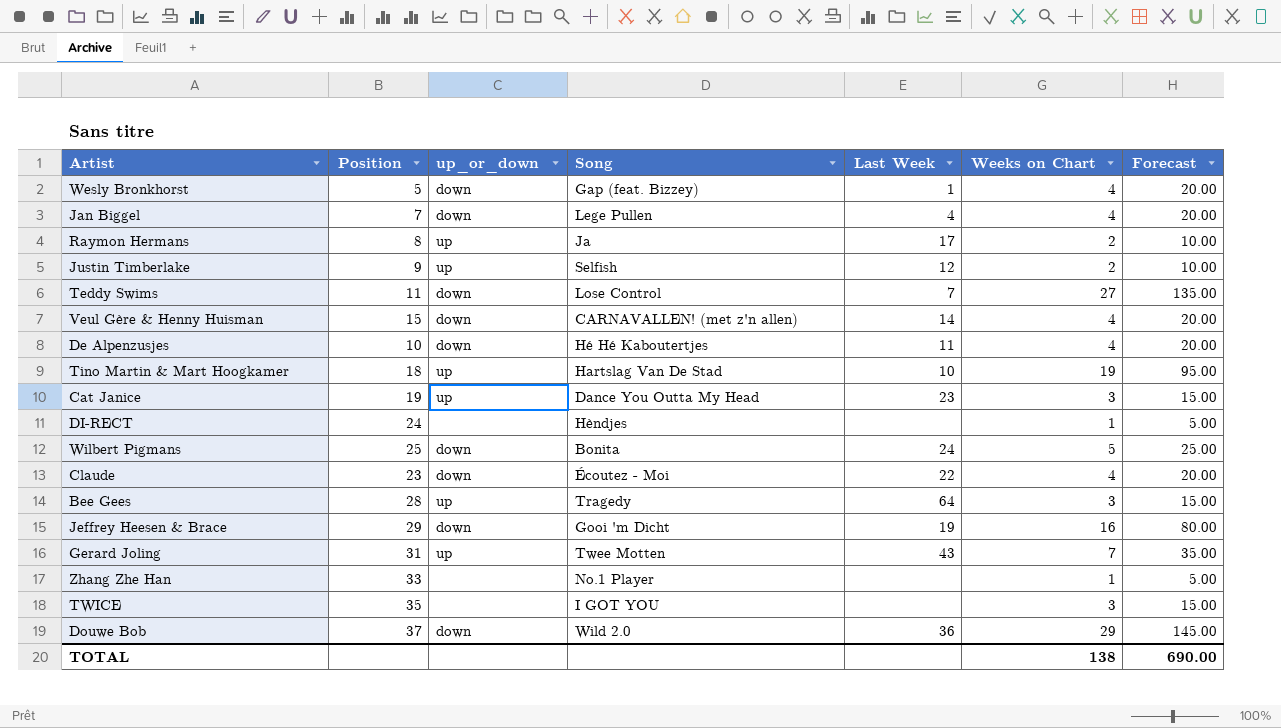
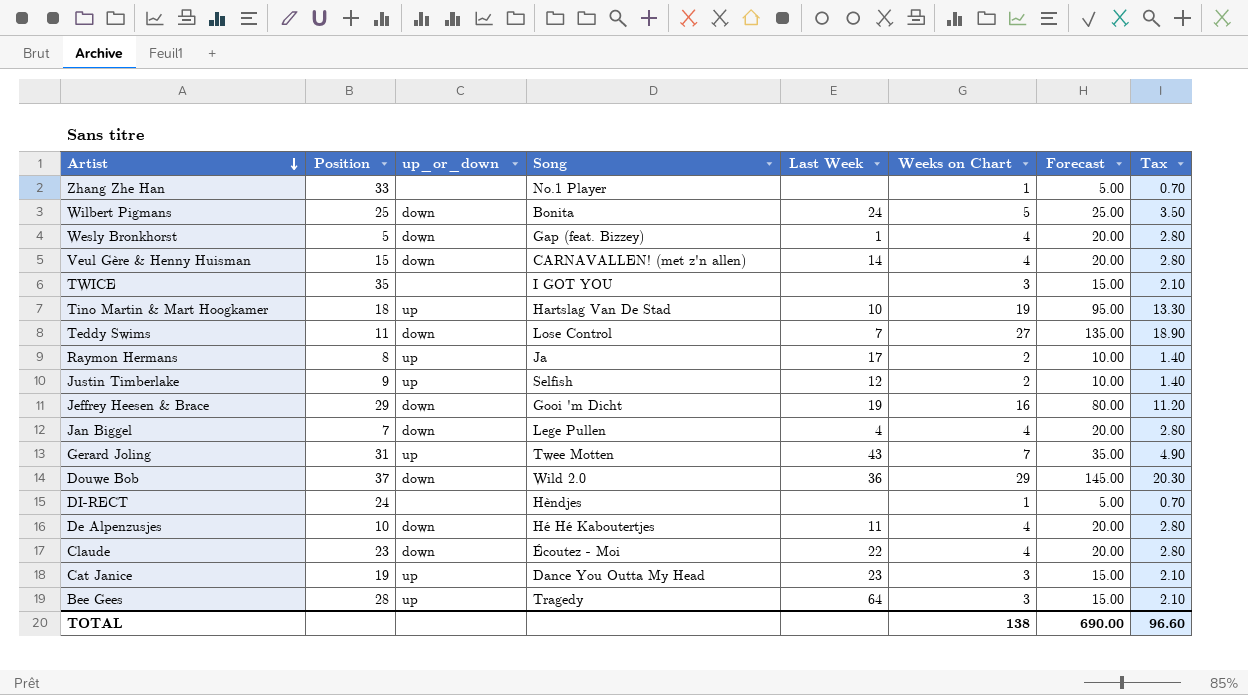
row order: none -> Artist descending
column Tax | formula: none -> [Weeks on Chart] * 0.7

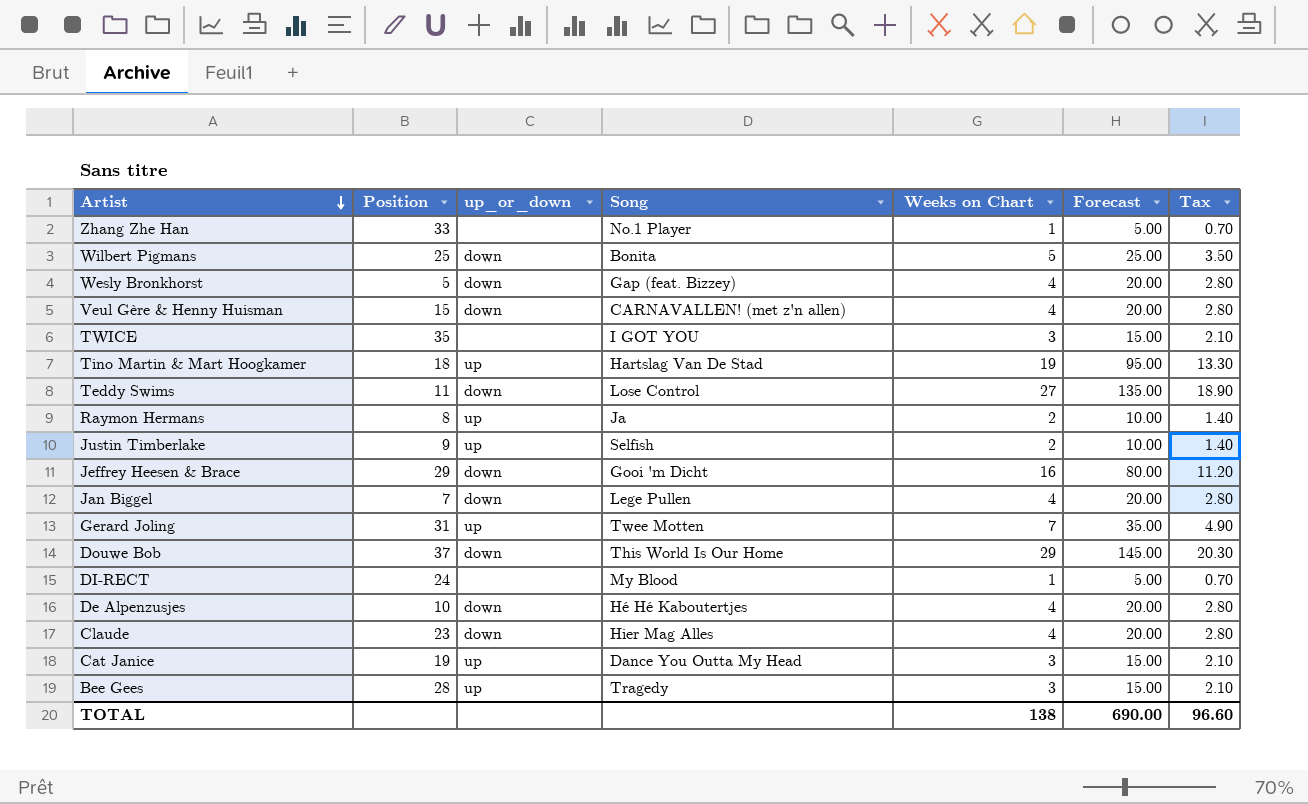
column Last Week | position: 5 -> none
Douwe Bob | Song: Wild 2.0 -> This World Is Our Home
DI-RECT | Song: Hèndjes -> My Blood
Claude | Song: Écoutez - Moi -> Hier Mag Alles

